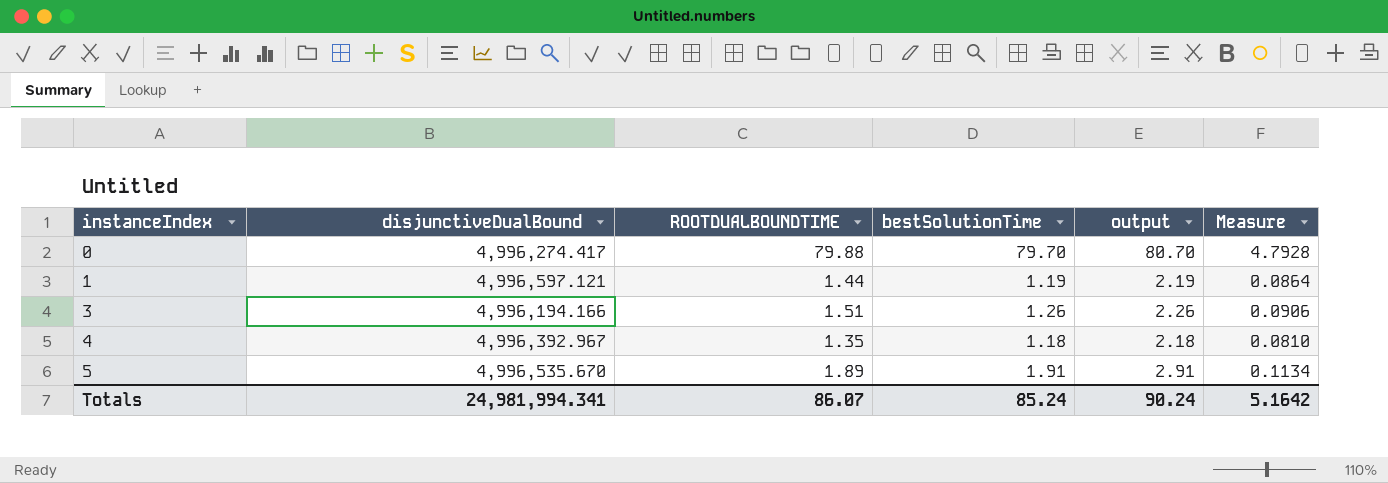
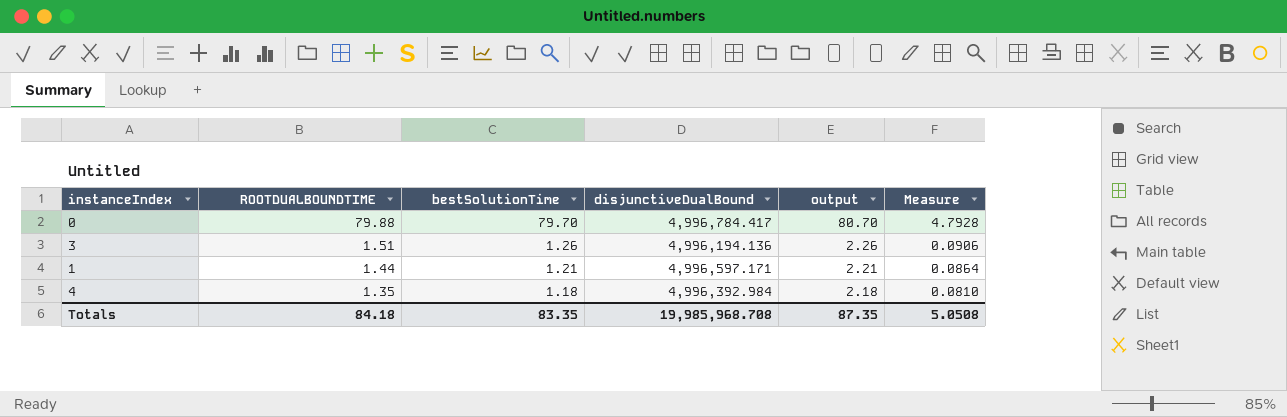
row order: instanceIndex ascending -> ROOTDUALBOUNDTIME descending
column disjunctiveDualBound | position: 2 -> 4
row 5: 4,996,535.670 | 1.89 | 1.91 | 2.91 | 0.1134 -> none
0 | disjunctiveDualBound: 4,996,274.417 -> 4,996,784.417
3 | disjunctiveDualBound: 4,996,194.166 -> 4,996,194.136
1 | bestSolutionTime: 1.19 -> 1.21
1 | disjunctiveDualBound: 4,996,597.121 -> 4,996,597.171
1 | output: 2.19 -> 2.21
4 | disjunctiveDualBound: 4,996,392.967 -> 4,996,392.984
Totals | ROOTDUALBOUNDTIME: 86.07 -> 84.18
Totals | bestSolutionTime: 85.24 -> 83.35
Totals | disjunctiveDualBound: 24,981,994.341 -> 19,985,968.708
Totals | output: 90.24 -> 87.35
Totals | Measure: 5.1642 -> 5.0508

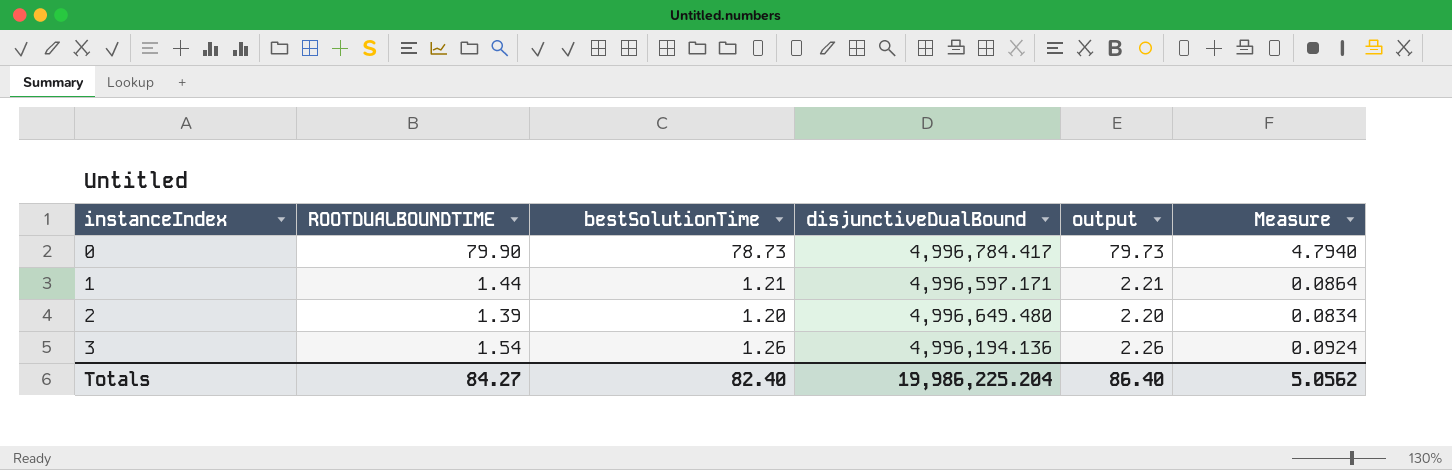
row order: ROOTDUALBOUNDTIME descending -> instanceIndex ascending
row 4: 1.35 | 1.18 | 4,996,392.984 | 2.18 | 0.0810 -> none
0 | ROOTDUALBOUNDTIME: 79.88 -> 79.90
0 | bestSolutionTime: 79.70 -> 78.73
0 | output: 80.70 -> 79.73
0 | Measure: 4.7928 -> 4.7940
row 2: none -> 1.39 | 1.20 | 4,996,649.480 | 2.20 | 0.0834
3 | ROOTDUALBOUNDTIME: 1.51 -> 1.54
3 | Measure: 0.0906 -> 0.0924
Totals | ROOTDUALBOUNDTIME: 84.18 -> 84.27
Totals | bestSolutionTime: 83.35 -> 82.40
Totals | disjunctiveDualBound: 19,985,968.708 -> 19,986,225.204
Totals | output: 87.35 -> 86.40
Totals | Measure: 5.0508 -> 5.0562

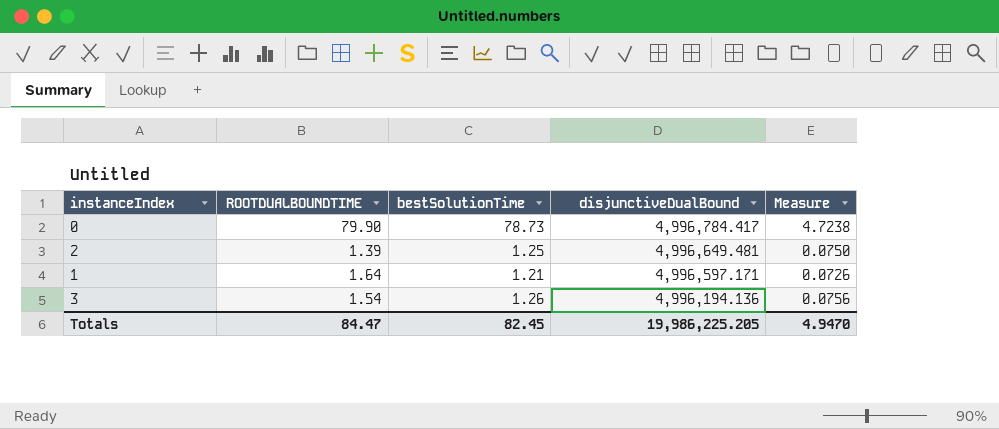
row order: instanceIndex ascending -> disjunctiveDualBound descending
column output | formula: [bestSolutionTime] + 1 -> none
column Measure | formula: [ROOTDUALBOUNDTIME] * 0.06 -> [bestSolutionTime] * 0.06
2 | bestSolutionTime: 1.20 -> 1.25
2 | disjunctiveDualBound: 4,996,649.480 -> 4,996,649.481
1 | ROOTDUALBOUNDTIME: 1.44 -> 1.64
Totals | ROOTDUALBOUNDTIME: 84.27 -> 84.47
Totals | bestSolutionTime: 82.40 -> 82.45
Totals | disjunctiveDualBound: 19,986,225.204 -> 19,986,225.205
Totals | Measure: 5.0562 -> 4.9470

